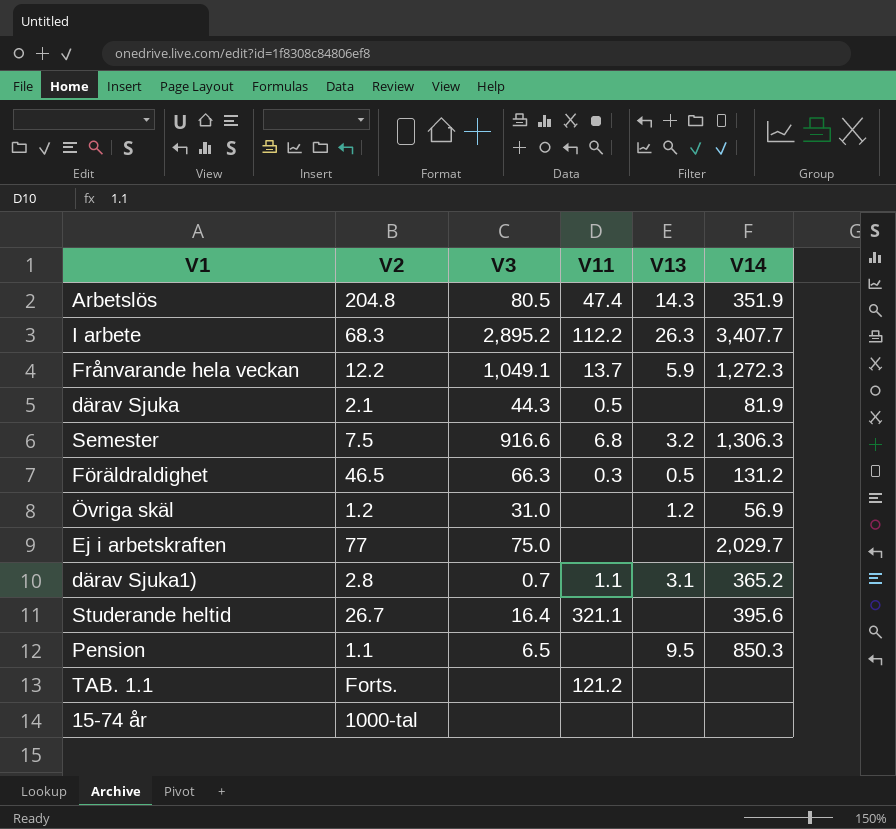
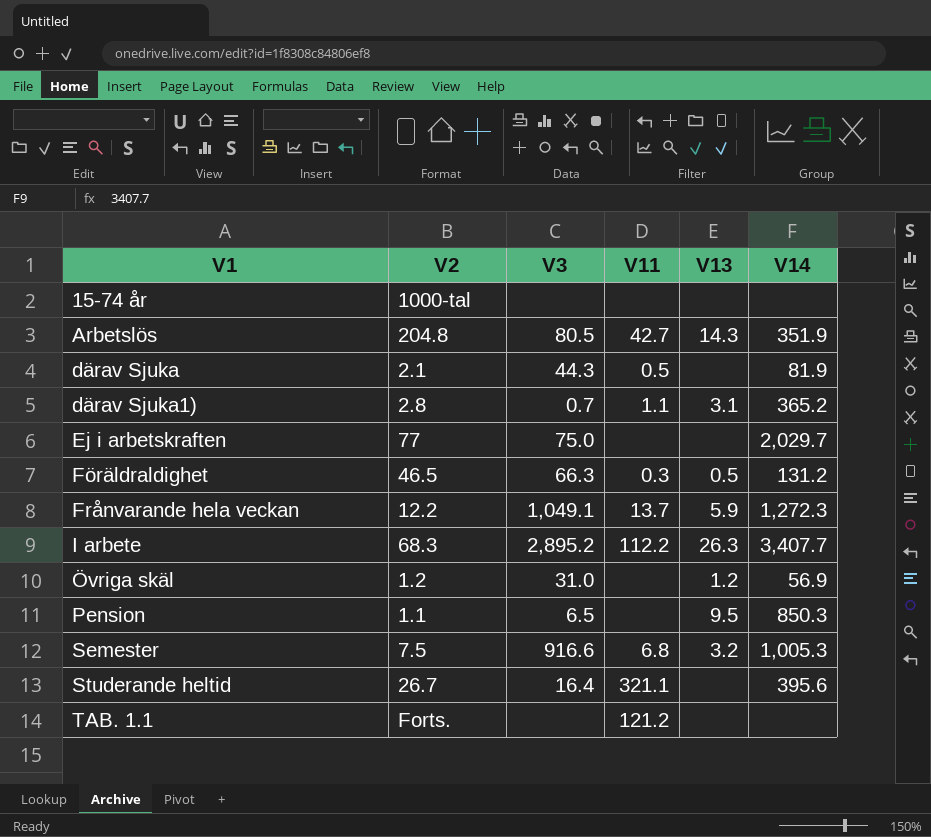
row order: none -> V1 ascending
Arbetslös | V11: 47.4 -> 42.7
Semester | V14: 1,306.3 -> 1,005.3

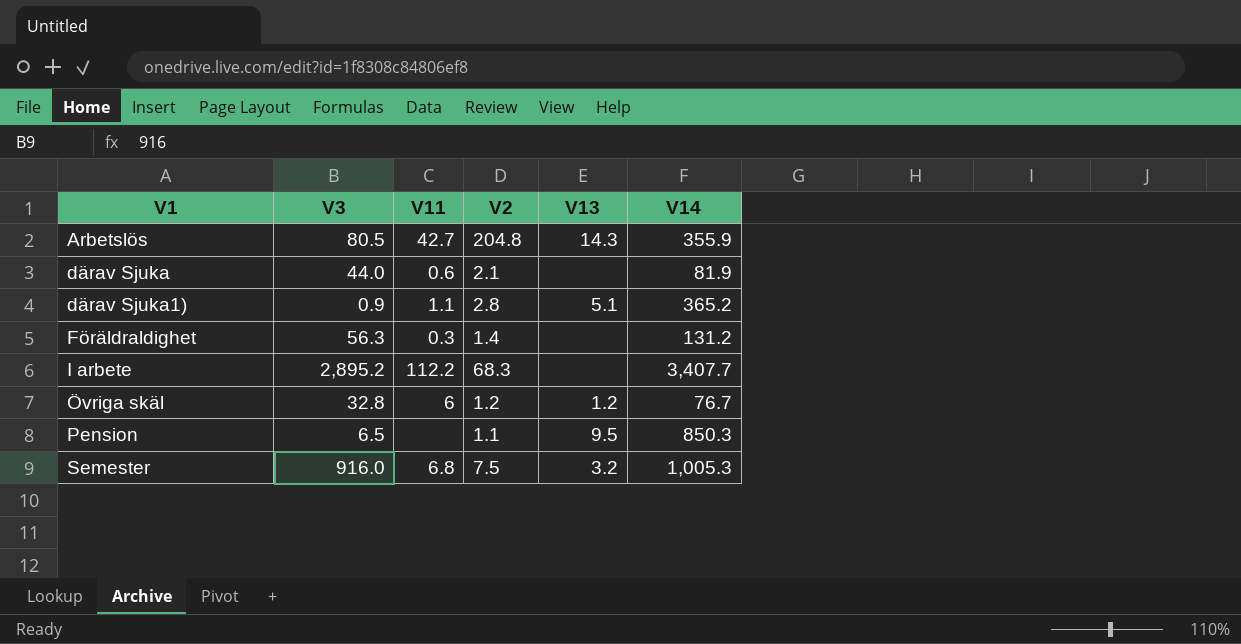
column V2 | position: 2 -> 4
row 15-74 år: 1000-tal | none | none | none | none -> none
row Ej i arbetskraften: 77 | 75.0 | none | none | 2,029.7 -> none
row Frånvarande hela veckan: 12.2 | 1,049.1 | 13.7 | 5.9 | 1,272.3 -> none
row Studerande heltid: 26.7 | 16.4 | 321.1 | none | 395.6 -> none
row TAB. 1.1: Forts. | none | 121.2 | none | none -> none
Arbetslös | V14: 351.9 -> 355.9
därav Sjuka | V3: 44.3 -> 44.0
därav Sjuka | V11: 0.5 -> 0.6
därav Sjuka1) | V3: 0.7 -> 0.9
därav Sjuka1) | V13: 3.1 -> 5.1
Föräldraldighet | V3: 66.3 -> 56.3
Föräldraldighet | V2: 46.5 -> 1.4
Föräldraldighet | V13: 0.5 -> none
I arbete | V13: 26.3 -> none
Övriga skäl | V3: 31.0 -> 32.8
Övriga skäl | V11: none -> 6
Övriga skäl | V14: 56.9 -> 76.7
Semester | V3: 916.6 -> 916.0

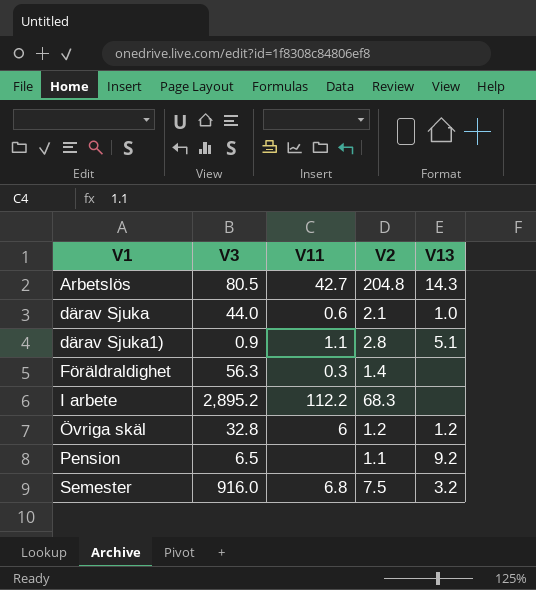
column V14 | position: 6 -> none
därav Sjuka | V13: none -> 1.0
Pension | V13: 9.5 -> 9.2

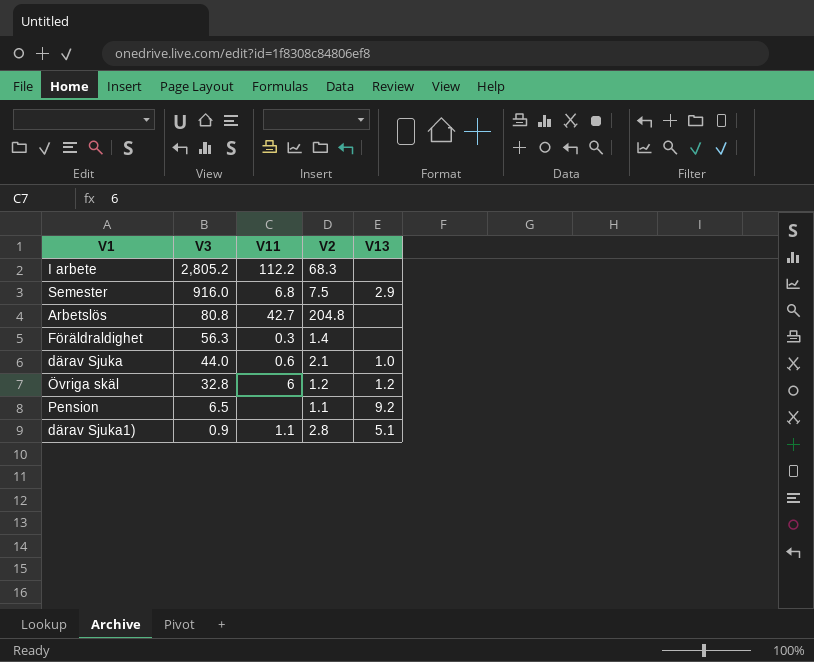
row order: V1 ascending -> V3 descending
I arbete | V3: 2,895.2 -> 2,805.2
Semester | V13: 3.2 -> 2.9
Arbetslös | V3: 80.5 -> 80.8
Arbetslös | V13: 14.3 -> none

